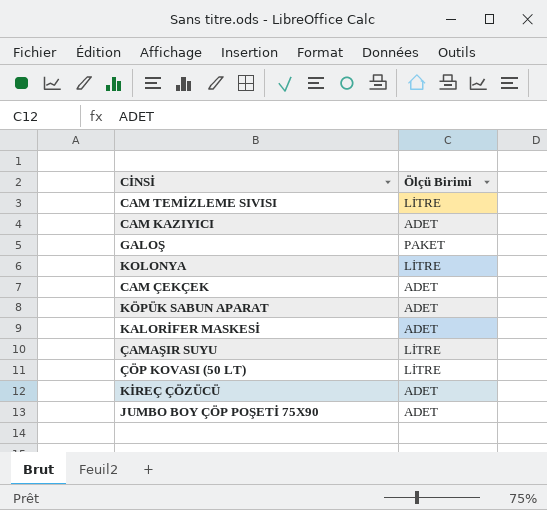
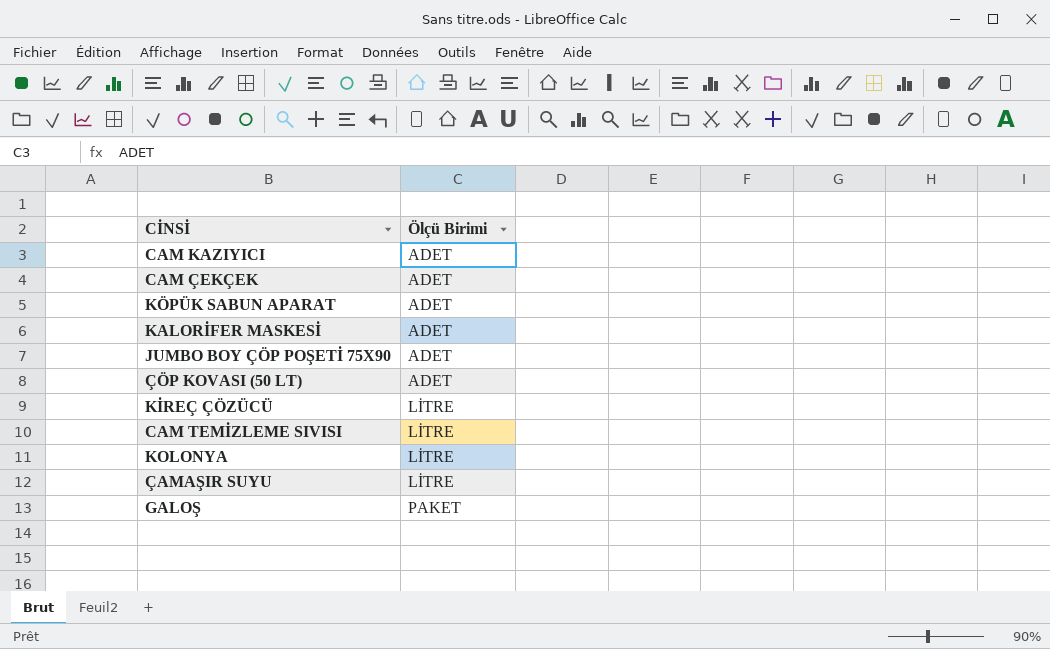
row order: none -> Ölçü Birimi ascending
ÇÖP KOVASI (50 LT) | Ölçü Birimi: LİTRE -> ADET
KİREÇ ÇÖZÜCÜ | Ölçü Birimi: ADET -> LİTRE

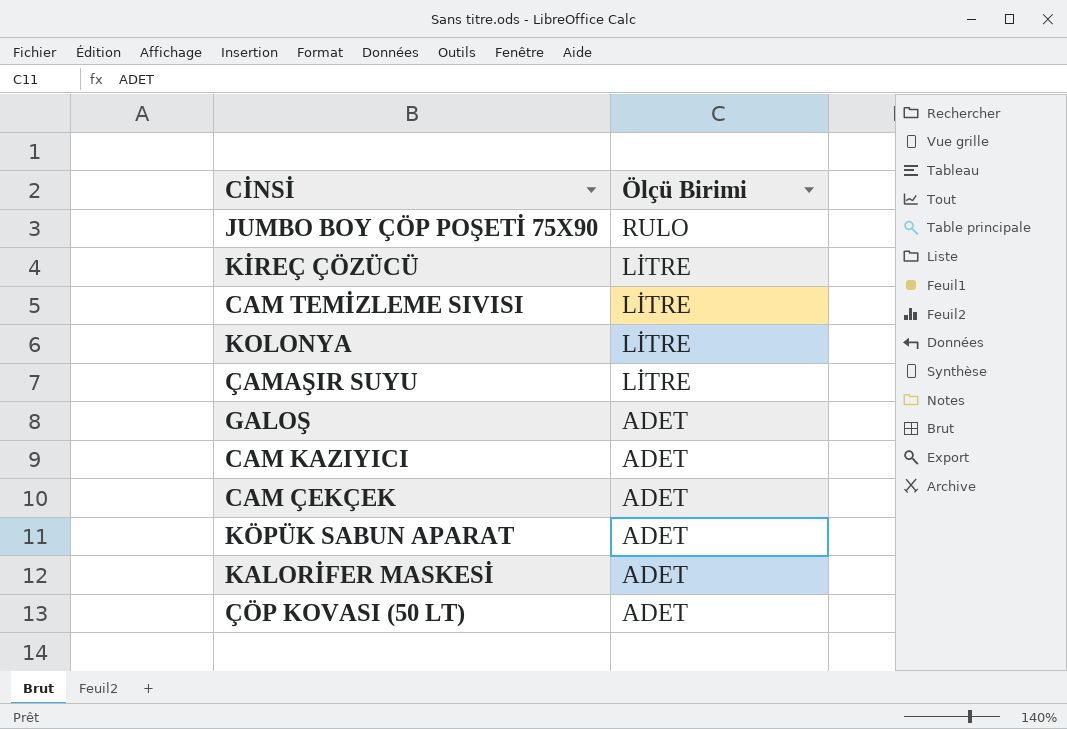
row order: Ölçü Birimi ascending -> Ölçü Birimi descending
JUMBO BOY ÇÖP POŞETİ 75X90 | Ölçü Birimi: ADET -> RULO
GALOŞ | Ölçü Birimi: PAKET -> ADET

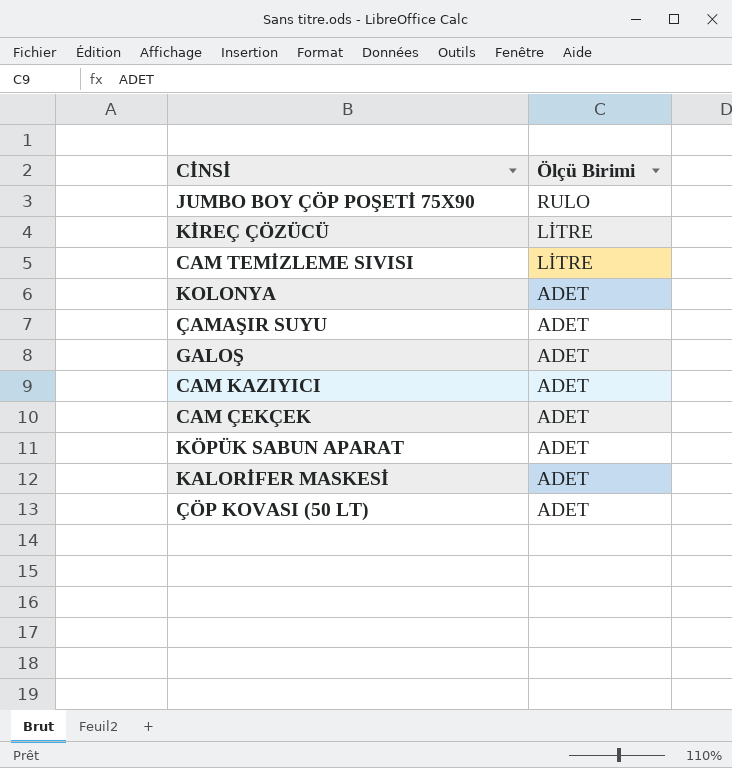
KOLONYA | Ölçü Birimi: LİTRE -> ADET
ÇAMAŞIR SUYU | Ölçü Birimi: LİTRE -> ADET

